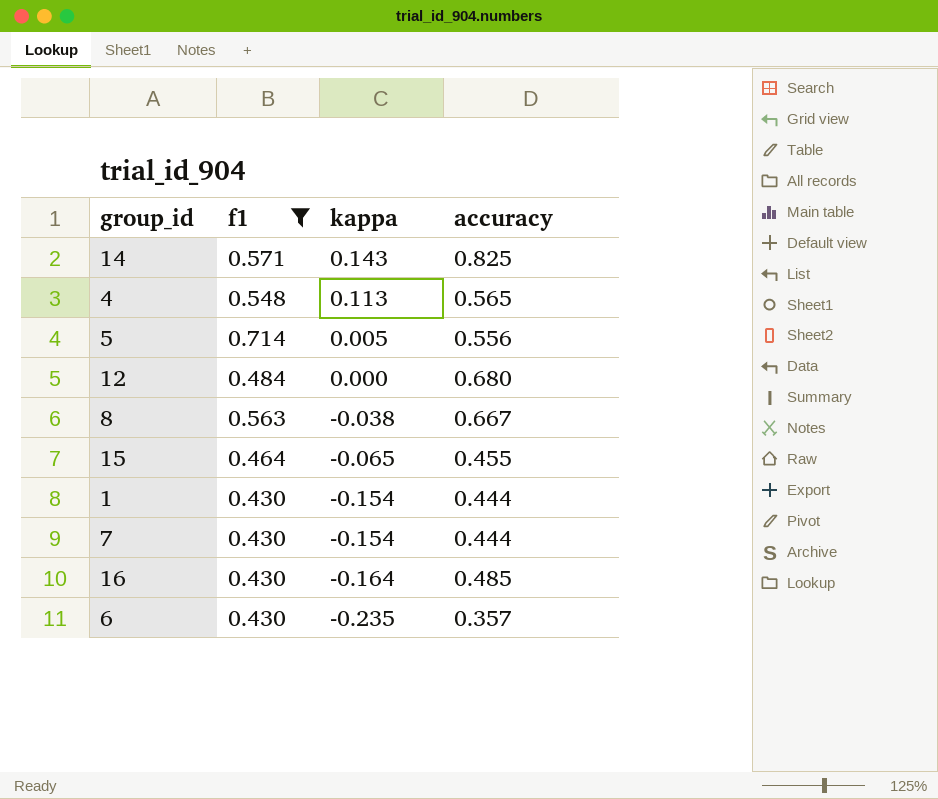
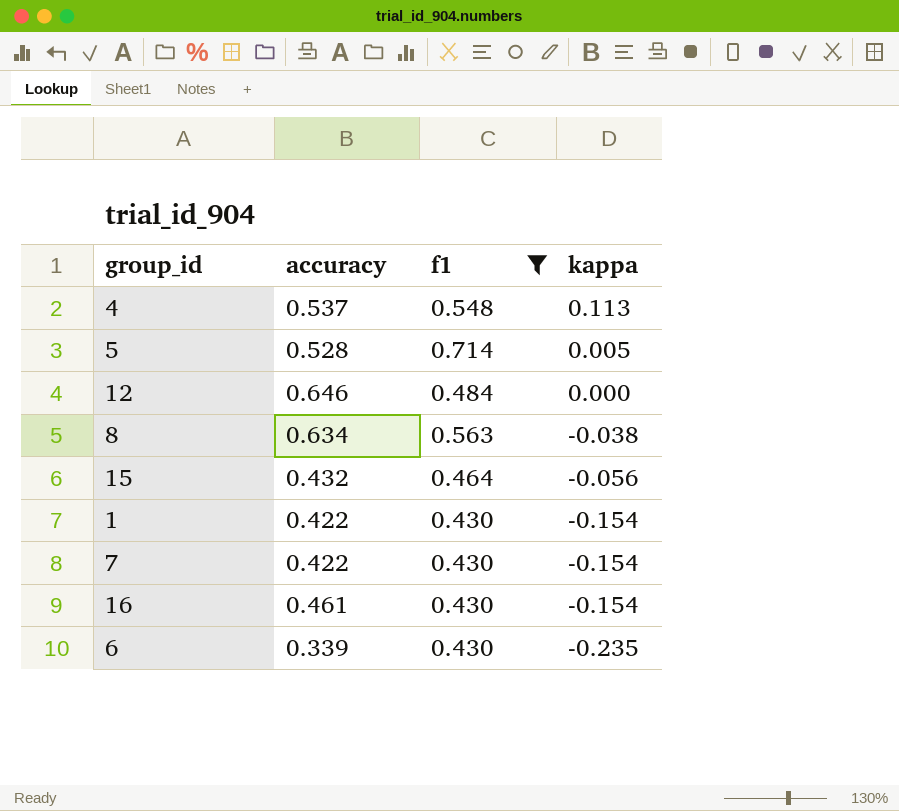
column accuracy | position: 4 -> 2
row 14: 0.571 | 0.143 | 0.825 -> none
4 | accuracy: 0.565 -> 0.537
5 | accuracy: 0.556 -> 0.528
12 | accuracy: 0.680 -> 0.646
8 | accuracy: 0.667 -> 0.634
15 | accuracy: 0.455 -> 0.432
15 | kappa: -0.065 -> -0.056
1 | accuracy: 0.444 -> 0.422
7 | accuracy: 0.444 -> 0.422
16 | accuracy: 0.485 -> 0.461
16 | kappa: -0.164 -> -0.154
6 | accuracy: 0.357 -> 0.339

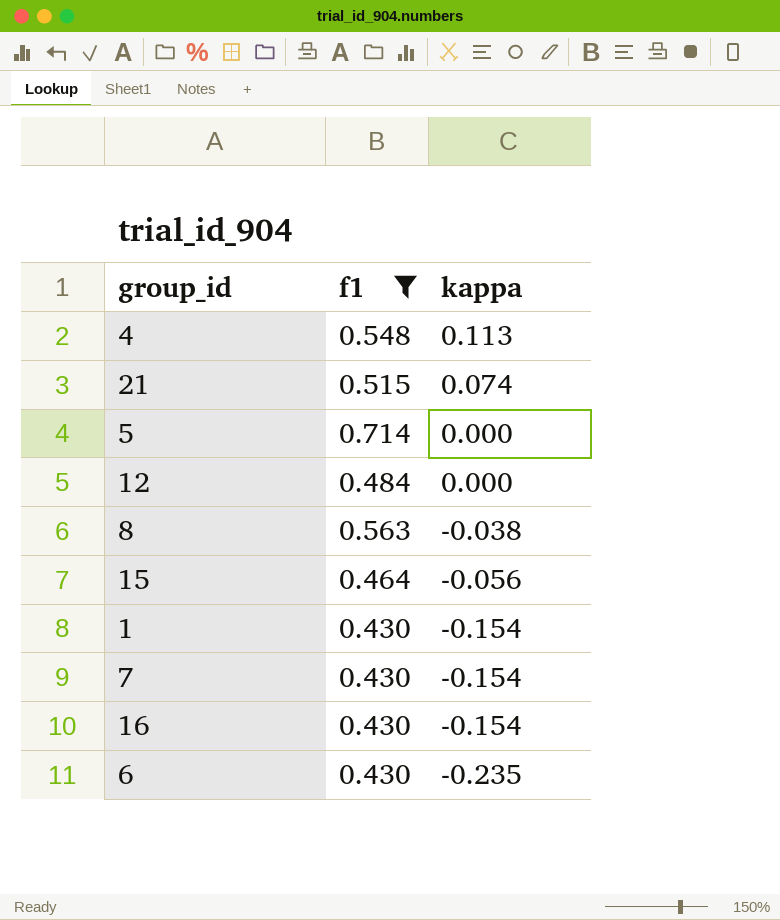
column accuracy | position: 2 -> none
row 21: none -> 0.515 | 0.074
5 | kappa: 0.005 -> 0.000

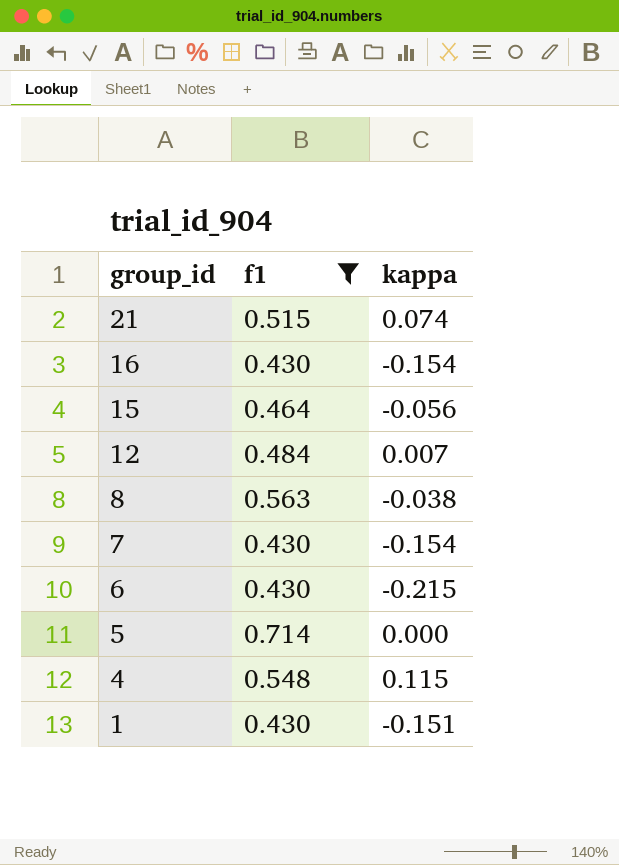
row order: kappa descending -> group_id descending
12 | kappa: 0.000 -> 0.007
6 | kappa: -0.235 -> -0.215
4 | kappa: 0.113 -> 0.115
1 | kappa: -0.154 -> -0.151

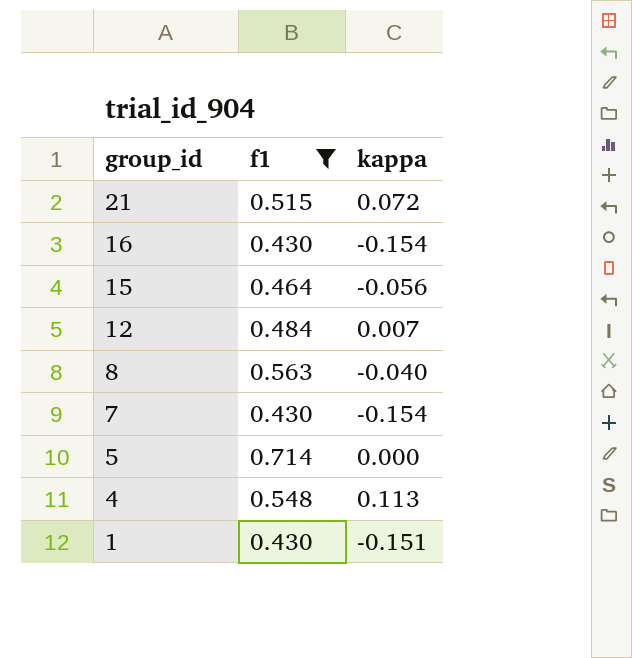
row 6: 0.430 | -0.215 -> none
21 | kappa: 0.074 -> 0.072
8 | kappa: -0.038 -> -0.040
4 | kappa: 0.115 -> 0.113

